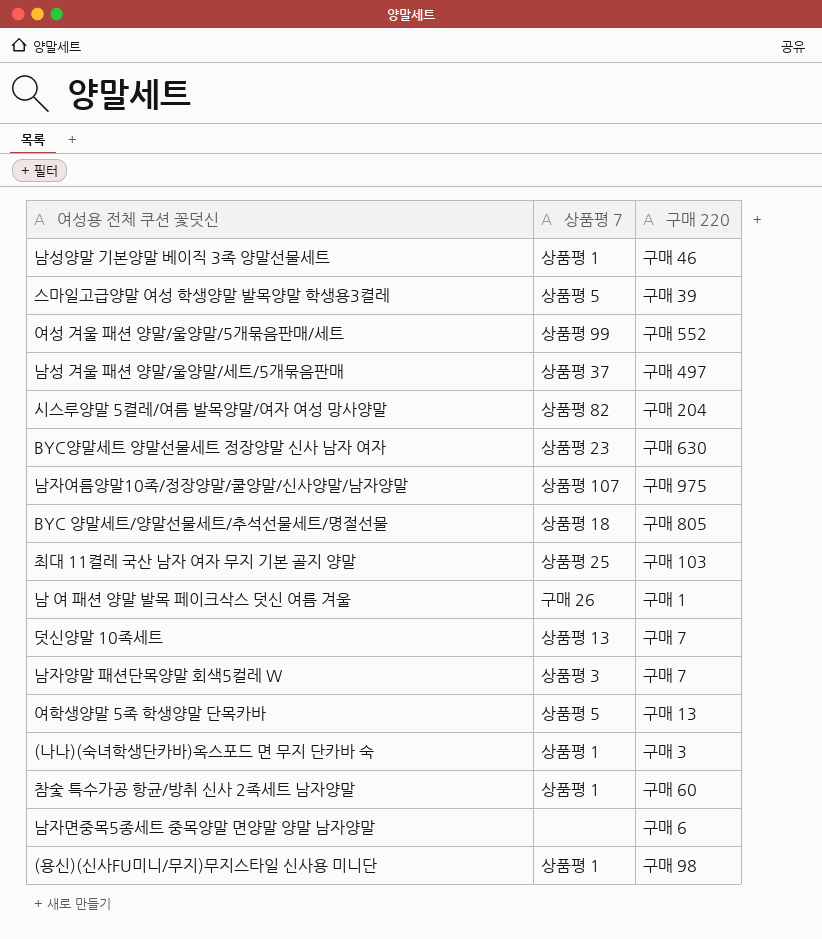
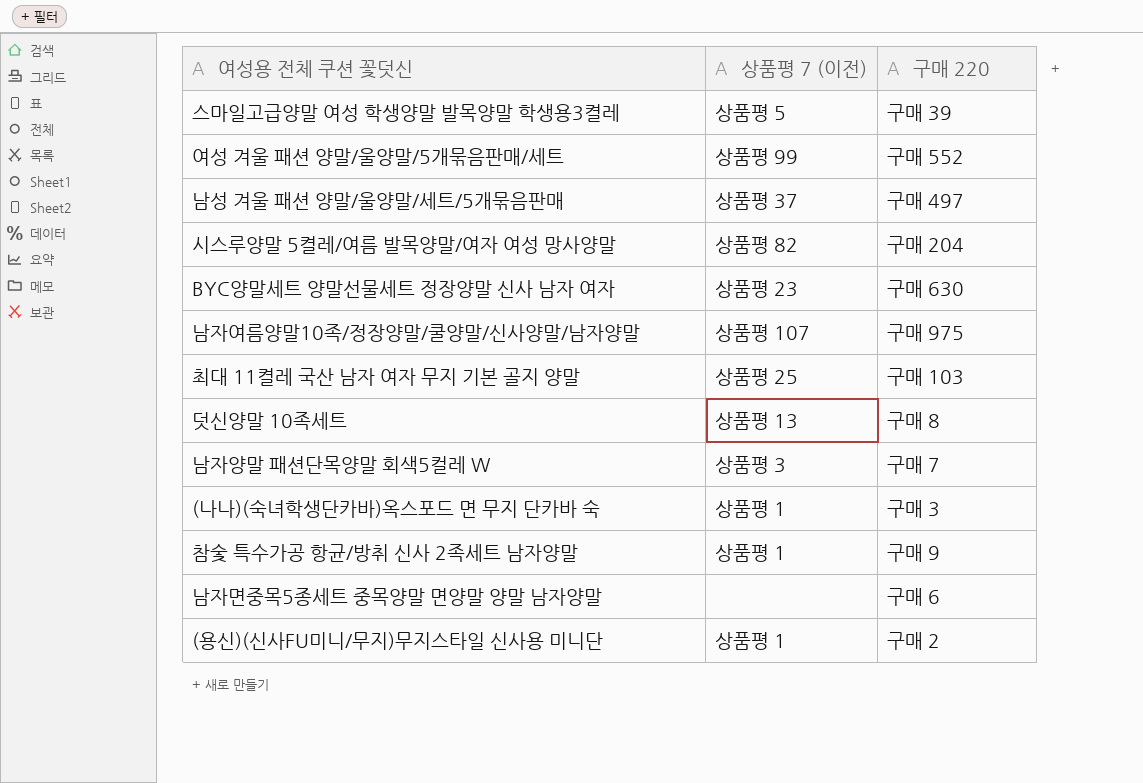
column name: 상품평 7 -> 상품평 7 (이전)
row 남성양말 기본양말 베이직 3족 양말선물세트: 상품평 1 | 구매 46 -> none
row BYC 양말세트/양말선물세트/추석선물세트/명절선물: 상품평 18 | 구매 805 -> none
row 남 여 패션 양말 발목 페이크삭스 덧신 여름 겨울: 구매 26 | 구매 1 -> none
row 여학생양말 5족 학생양말 단목카바: 상품평 5 | 구매 13 -> none
덧신양말 10족세트 | 구매 220: 구매 7 -> 구매 8
참숯 특수가공 항균/방취 신사 2족세트 남자양말 | 구매 220: 구매 60 -> 구매 9
(용신)(신사FU미니/무지)무지스타일 신사용 미니단 | 구매 220: 구매 98 -> 구매 2

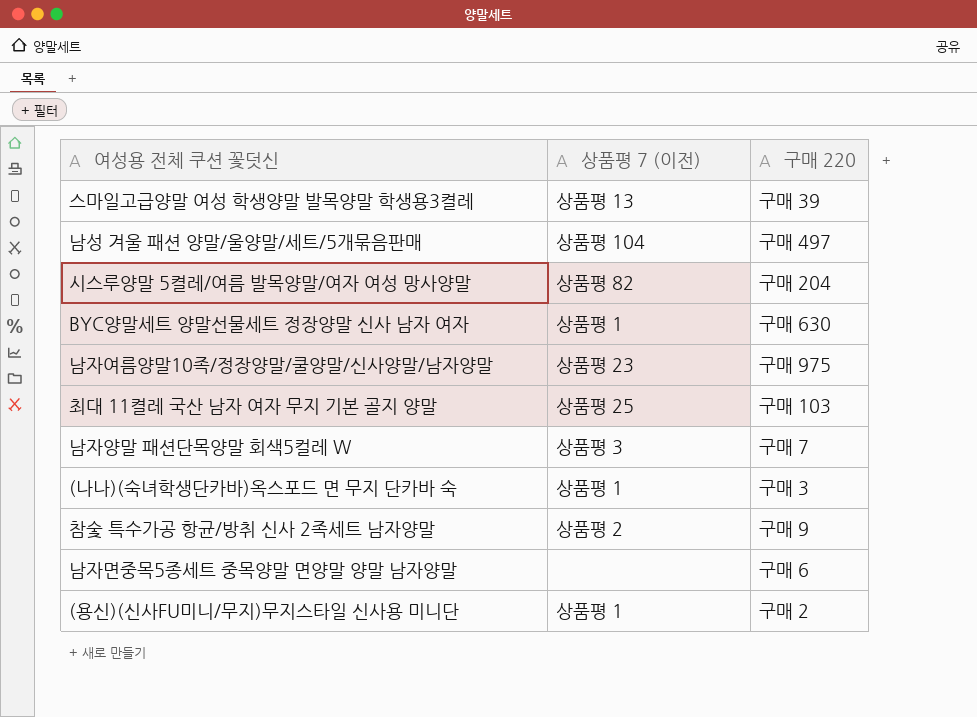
row 여성 겨울 패션 양말/울양말/5개묶음판매/세트: 상품평 99 | 구매 552 -> none
row 덧신양말 10족세트: 상품평 13 | 구매 8 -> none
스마일고급양말 여성 학생양말 발목양말 학생용3켤레 | 상품평 7 (이전): 상품평 5 -> 상품평 13
남성 겨울 패션 양말/울양말/세트/5개묶음판매 | 상품평 7 (이전): 상품평 37 -> 상품평 104
BYC양말세트 양말선물세트 정장양말 신사 남자 여자 | 상품평 7 (이전): 상품평 23 -> 상품평 1
남자여름양말10족/정장양말/쿨양말/신사양말/남자양말 | 상품평 7 (이전): 상품평 107 -> 상품평 23
참숯 특수가공 항균/방취 신사 2족세트 남자양말 | 상품평 7 (이전): 상품평 1 -> 상품평 2

